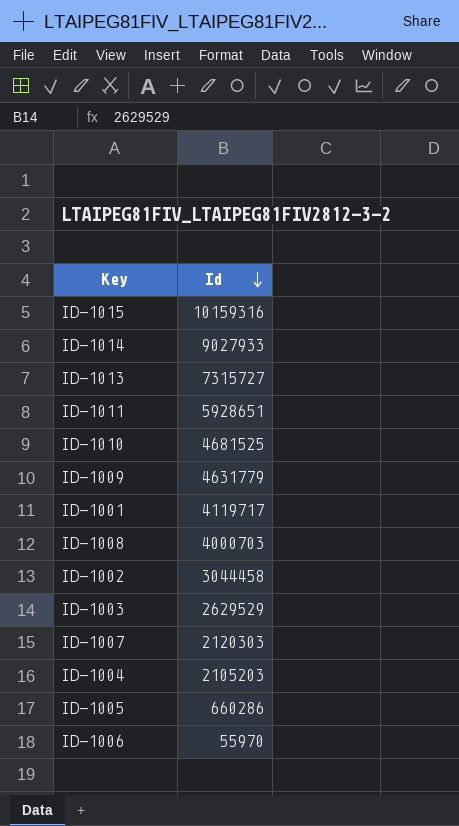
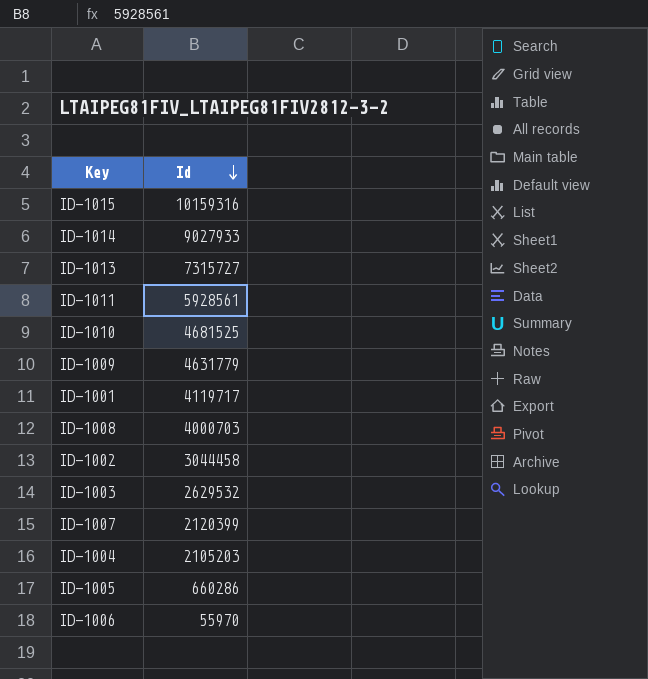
ID-1011 | Id: 5928651 -> 5928561
ID-1003 | Id: 2629529 -> 2629532
ID-1007 | Id: 2120303 -> 2120399

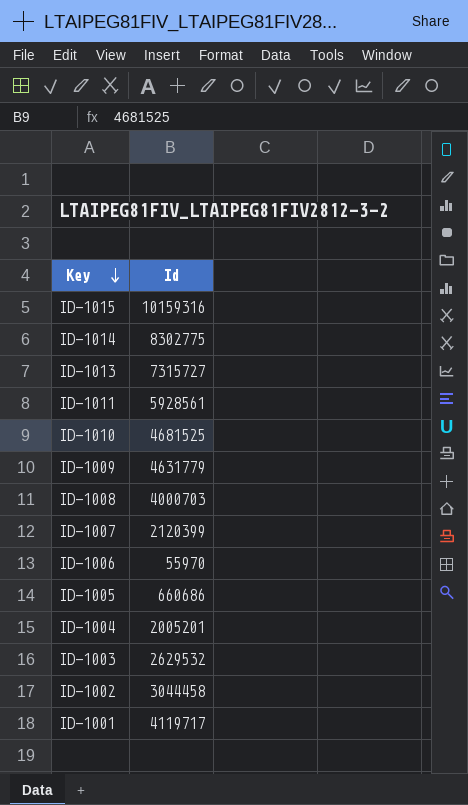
row order: Id descending -> Key descending
ID-1014 | Id: 9027933 -> 8302775
ID-1005 | Id: 660286 -> 660686
ID-1004 | Id: 2105203 -> 2005201

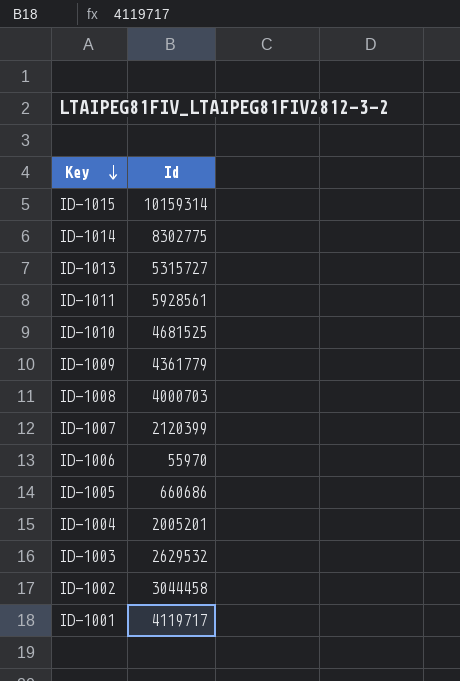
ID-1015 | Id: 10159316 -> 10159314
ID-1013 | Id: 7315727 -> 5315727
ID-1009 | Id: 4631779 -> 4361779

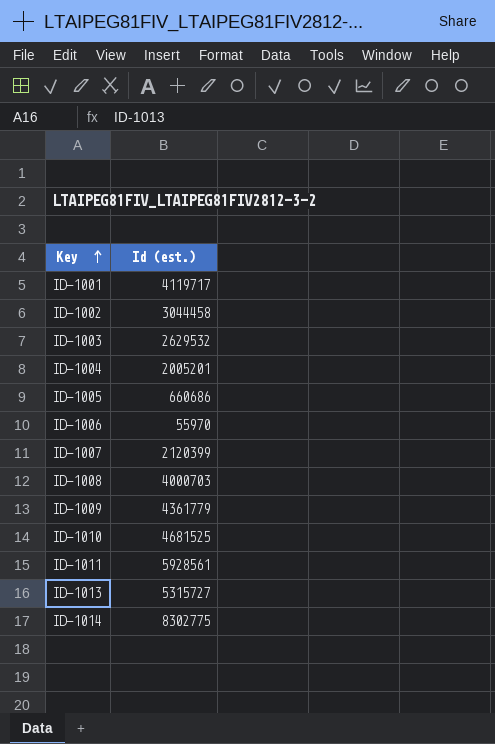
row order: Key descending -> Key ascending
column name: Id -> Id (est.)
row ID-1015: 10159314 -> none

